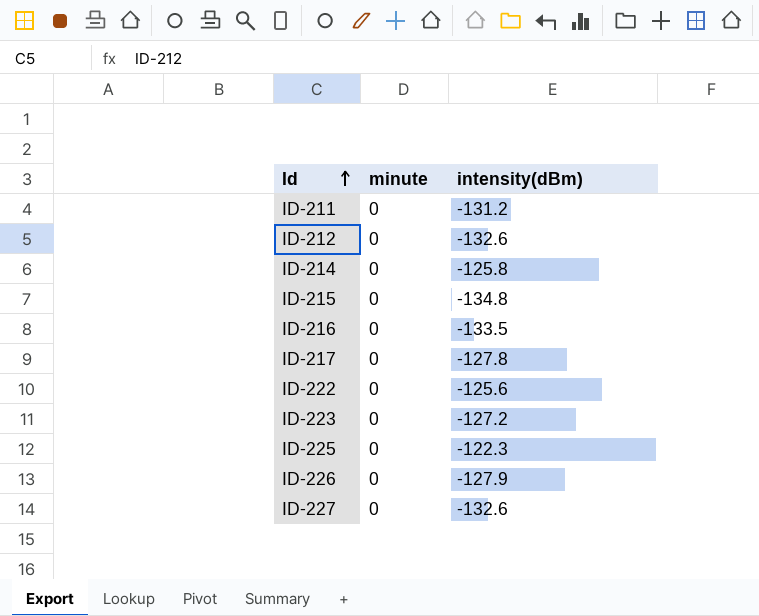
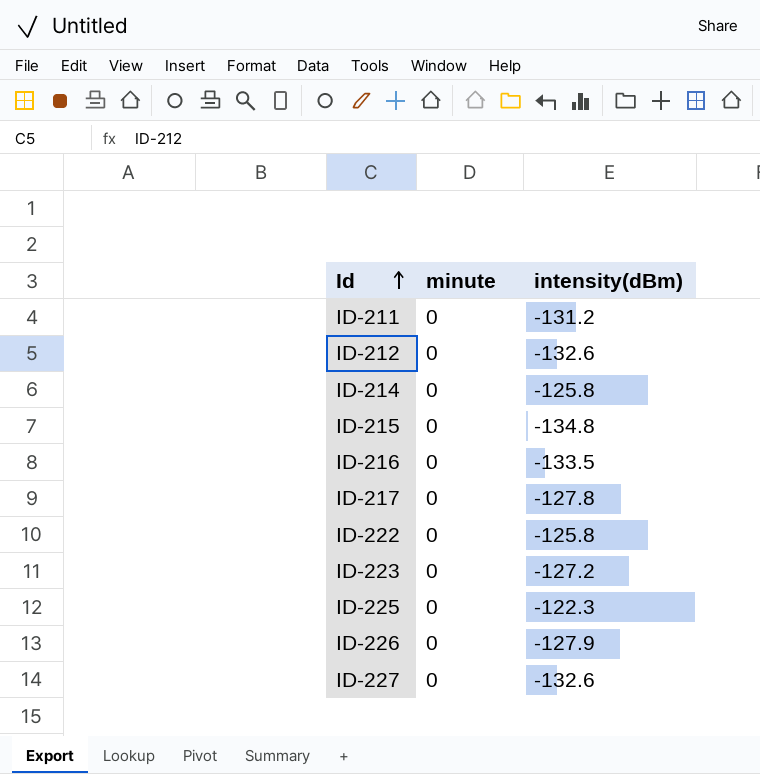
ID-222 | intensity(dBm): -125.6 -> -125.8

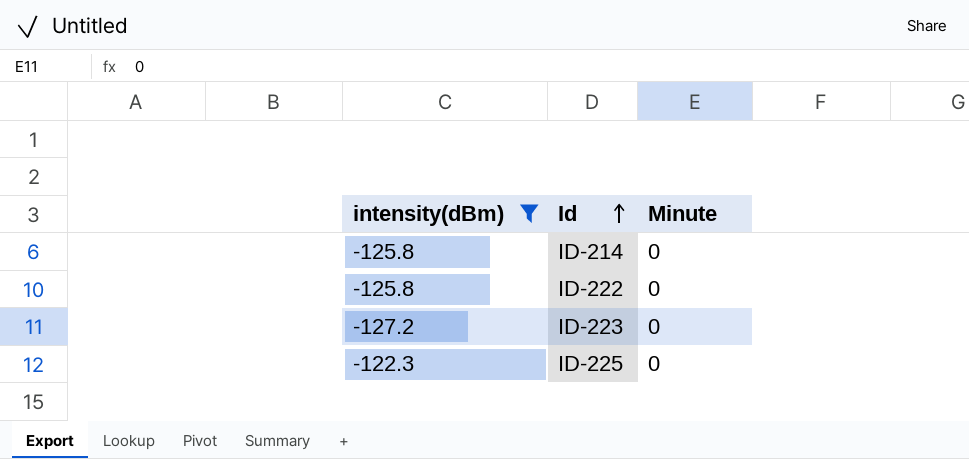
filter: none -> intensity(dBm) >= -127.2
column intensity(dBm) | position: 3 -> 1
column name: minute -> Minute

